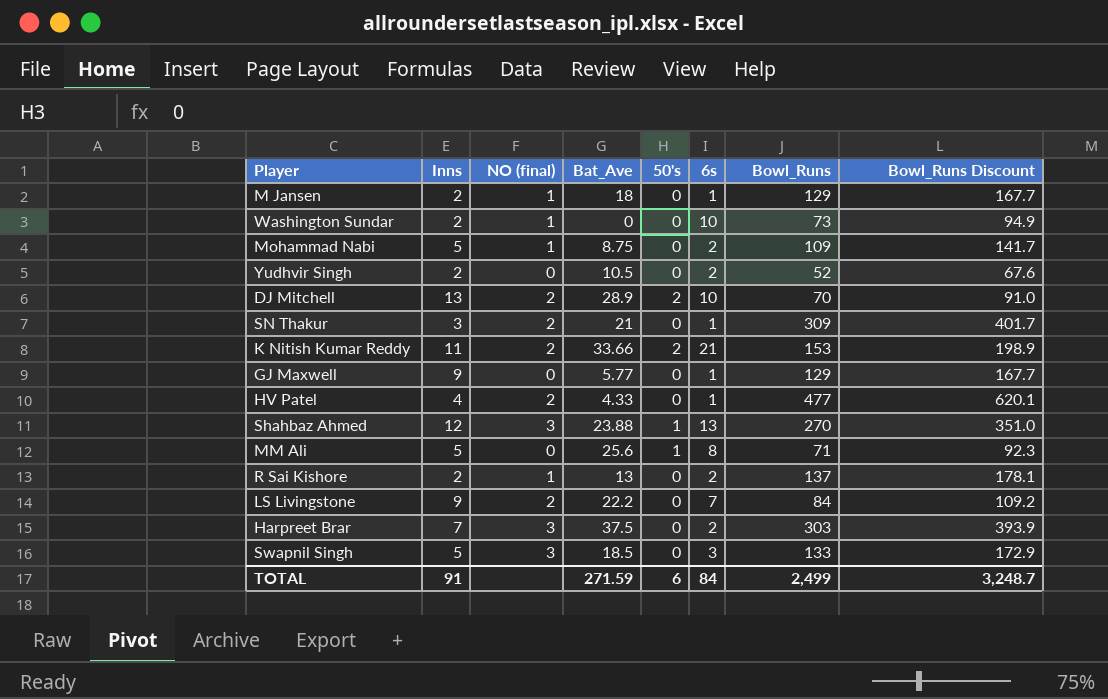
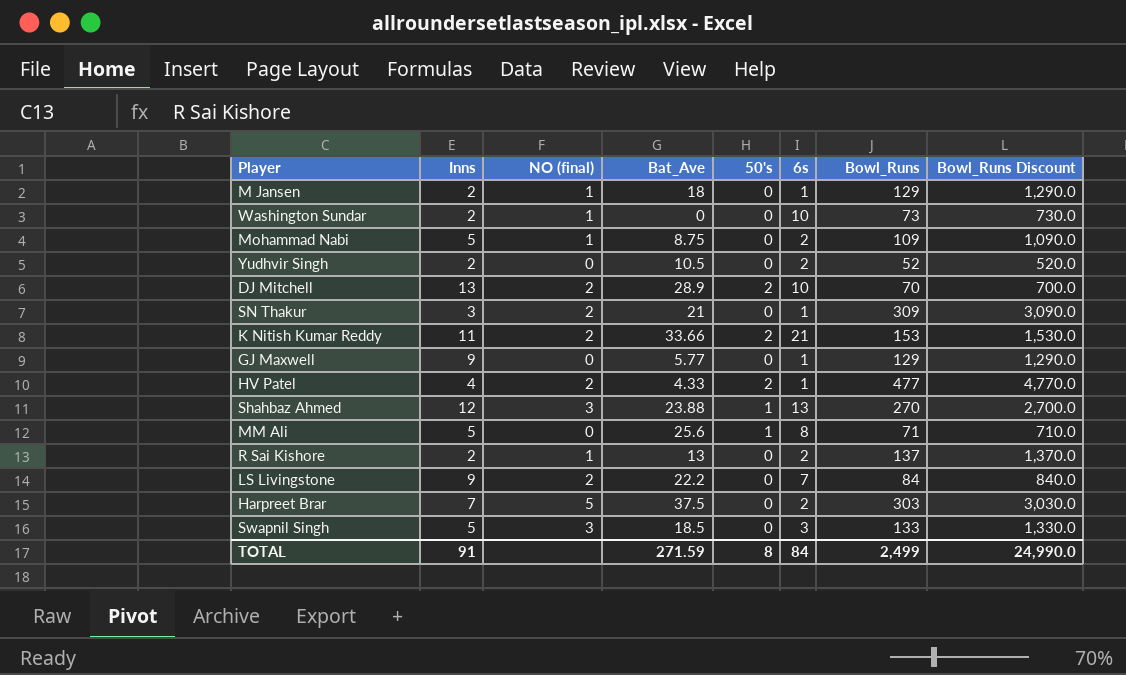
column Bowl_Runs Discount | formula: [Bowl_Runs] * 1.3 -> [Bowl_Runs] * 10
HV Patel | 50's: 0 -> 2
Harpreet Brar | NO (final): 3 -> 5
TOTAL | 50's: 6 -> 8
TOTAL | Bowl_Runs Discount: 3,248.7 -> 24,990.0

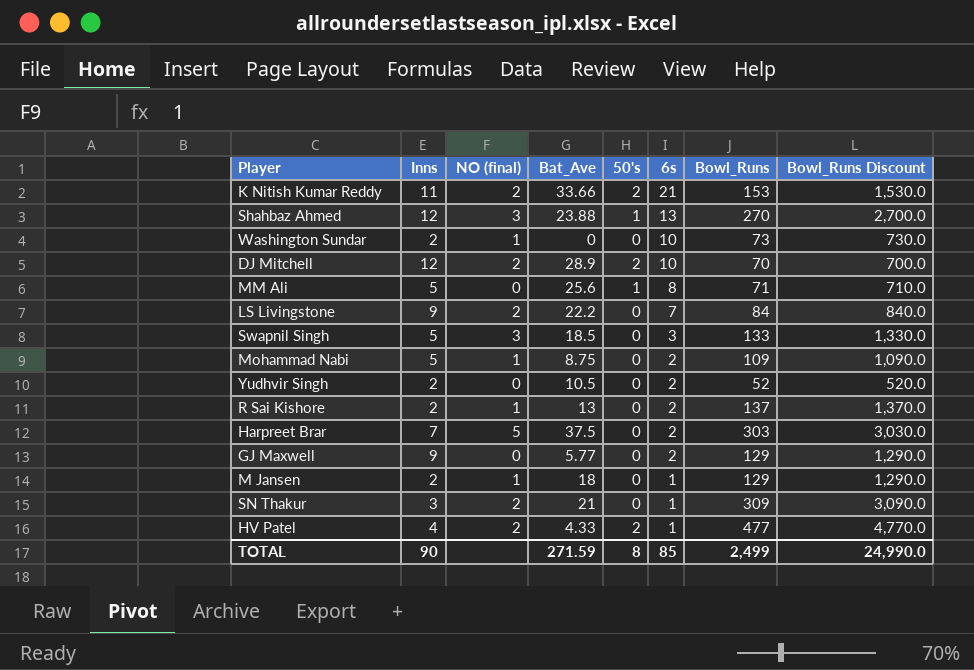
row order: none -> 6s descending
DJ Mitchell | Inns: 13 -> 12
GJ Maxwell | 6s: 1 -> 2
TOTAL | Inns: 91 -> 90
TOTAL | 6s: 84 -> 85

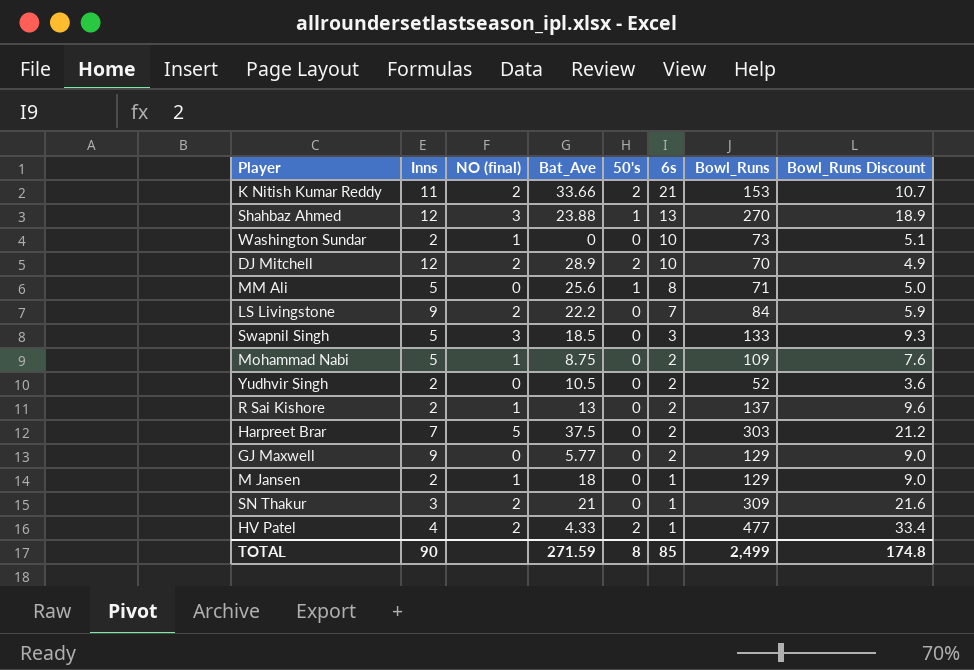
column Bowl_Runs Discount | formula: [Bowl_Runs] * 10 -> [Bowl_Runs] * 0.07
TOTAL | Bowl_Runs Discount: 24,990.0 -> 174.8

